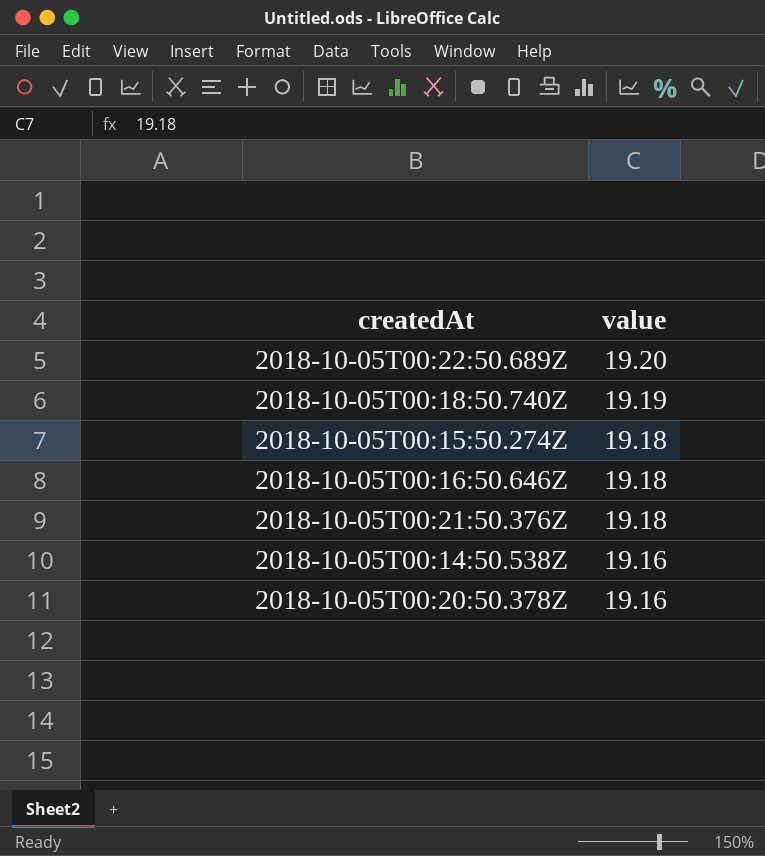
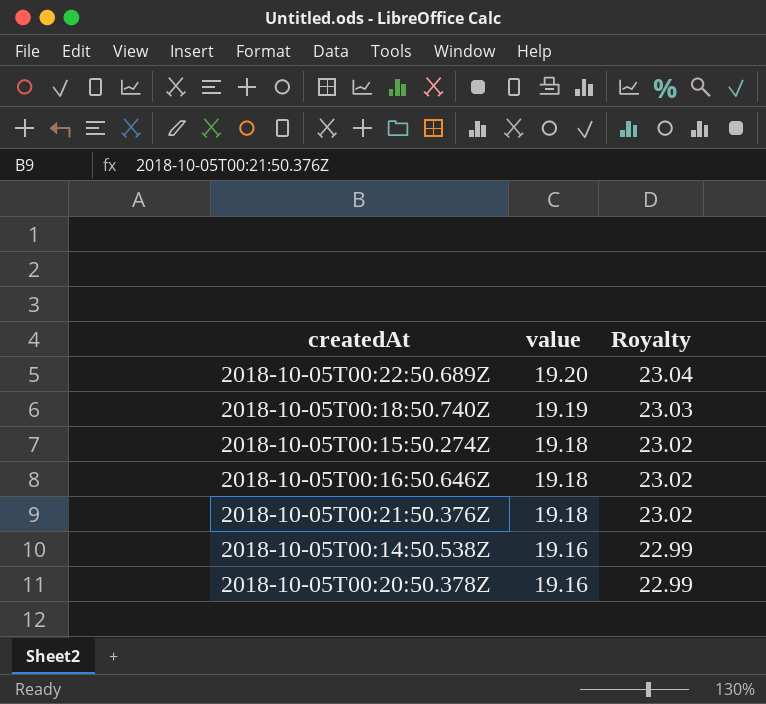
column Royalty | formula: none -> [value] * 1.2

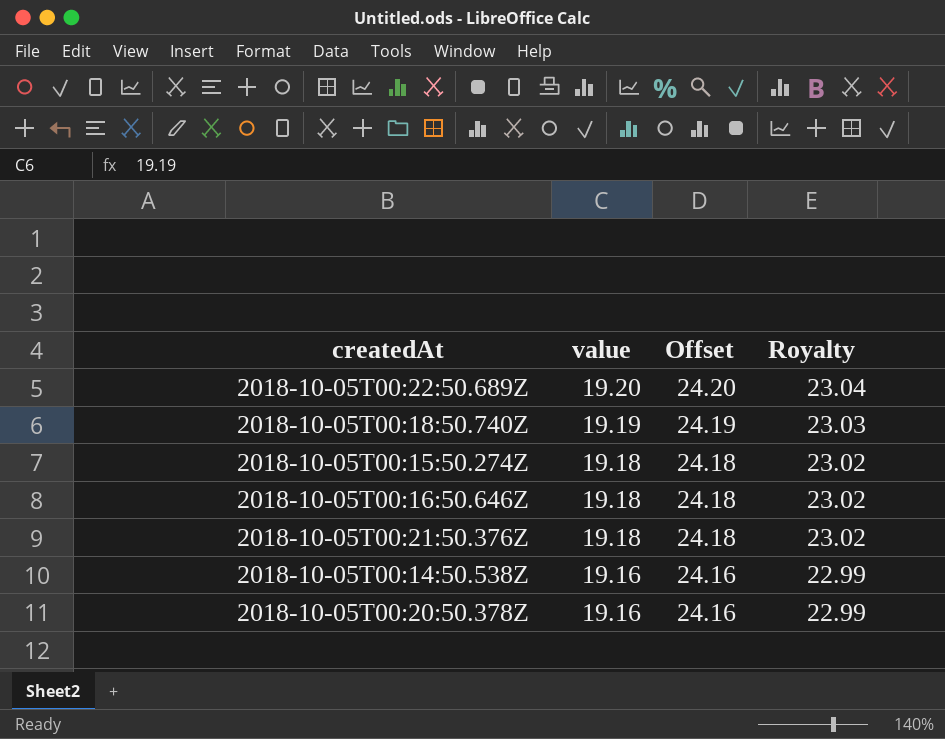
column Offset | formula: none -> [value] + 5

